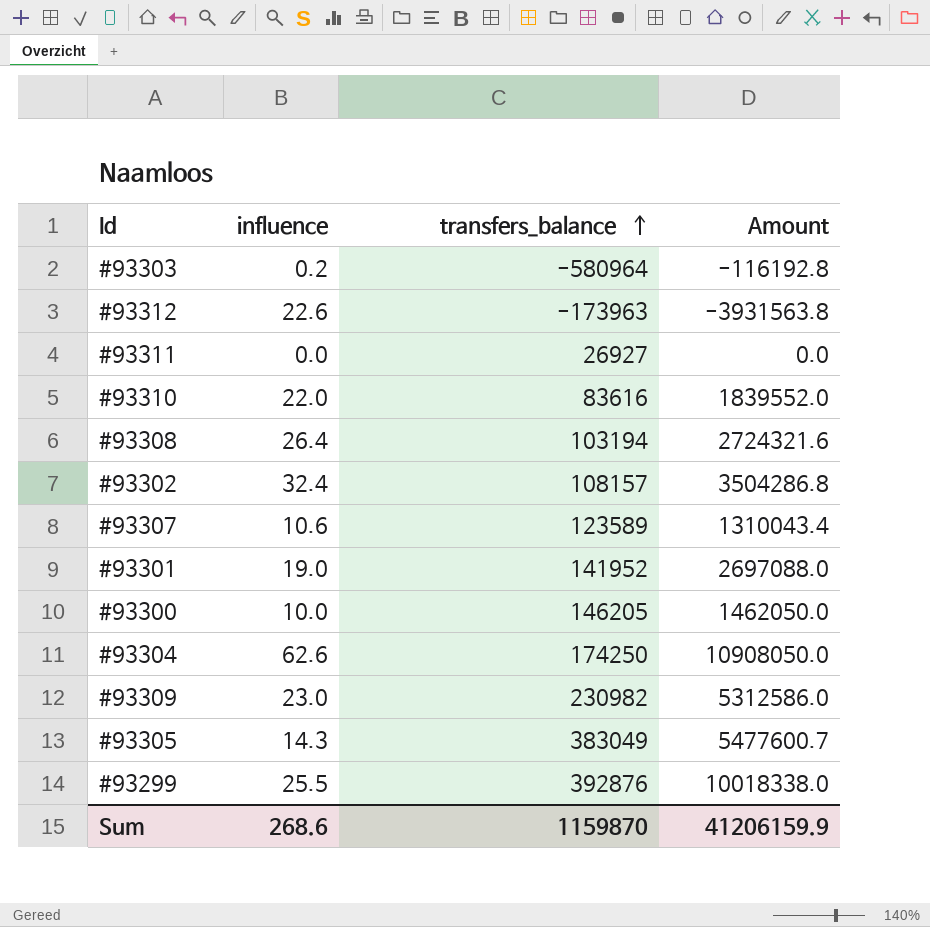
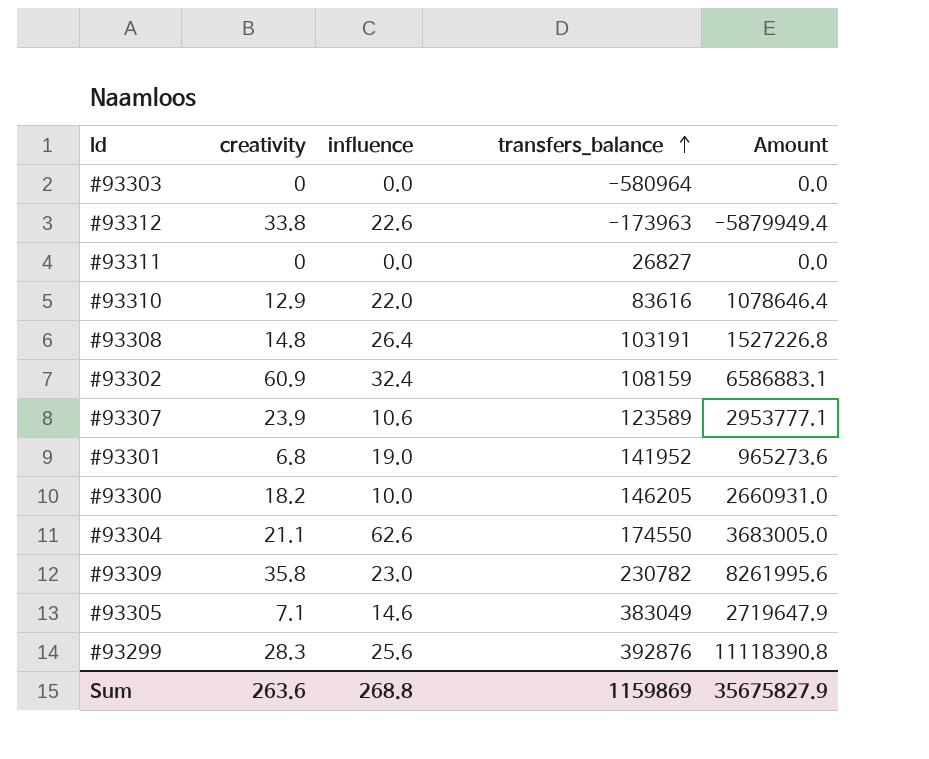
column creativity | position: none -> 2
column Amount | formula: [influence] * [transfers_balance] -> [creativity] * [transfers_balance]
#93303 | influence: 0.2 -> 0.0
#93311 | transfers_balance: 26927 -> 26827
#93308 | transfers_balance: 103194 -> 103191
#93302 | transfers_balance: 108157 -> 108159
#93304 | transfers_balance: 174250 -> 174550
#93309 | transfers_balance: 230982 -> 230782
#93305 | influence: 14.3 -> 14.6
#93299 | influence: 25.5 -> 25.6
Sum | influence: 268.6 -> 268.8
Sum | transfers_balance: 1159870 -> 1159869
Sum | Amount: 41206159.9 -> 35675827.9

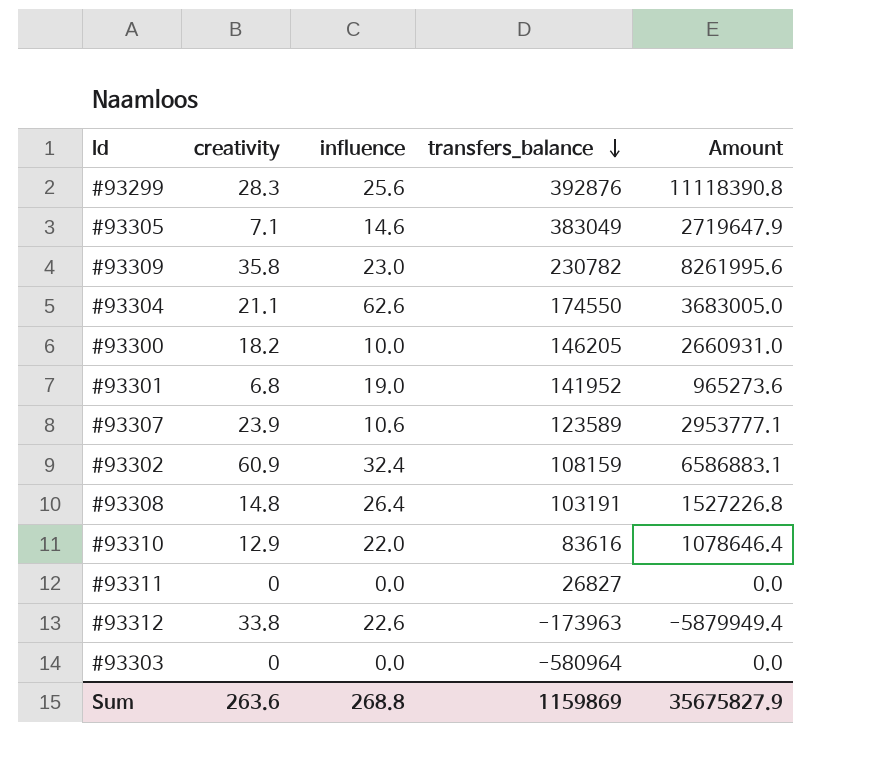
row order: transfers_balance ascending -> transfers_balance descending

